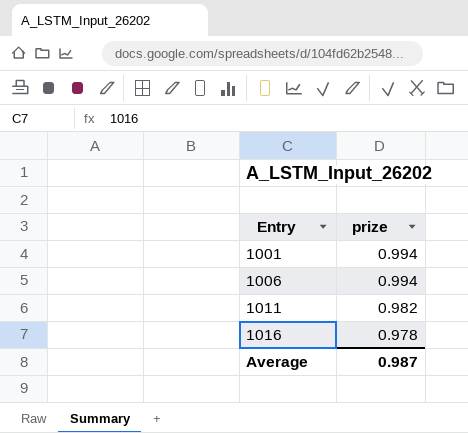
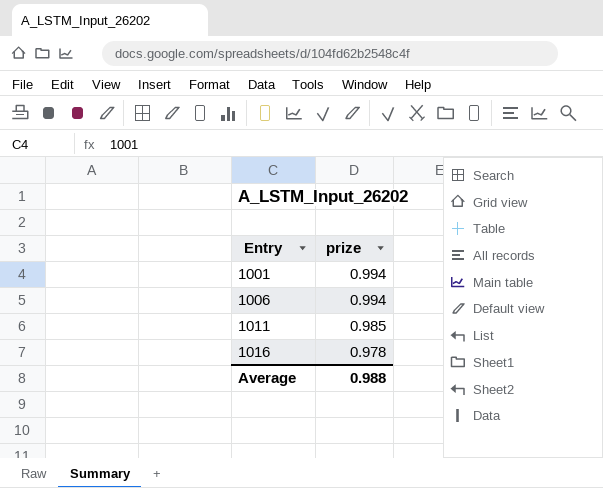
1011 | prize: 0.982 -> 0.985
Average | prize: 0.987 -> 0.988

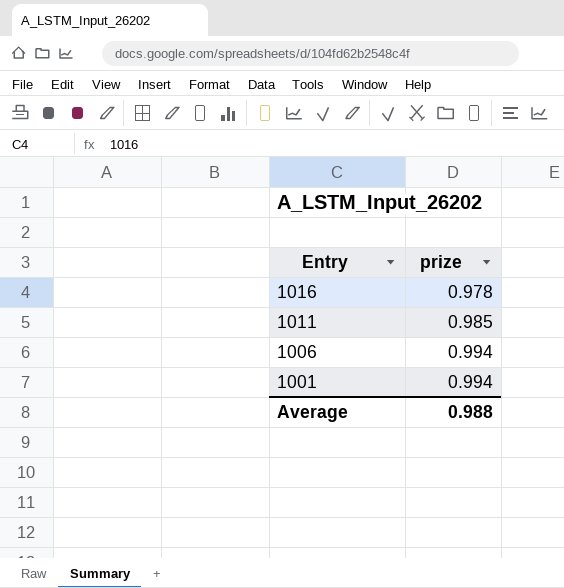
row order: Entry ascending -> Entry descending

